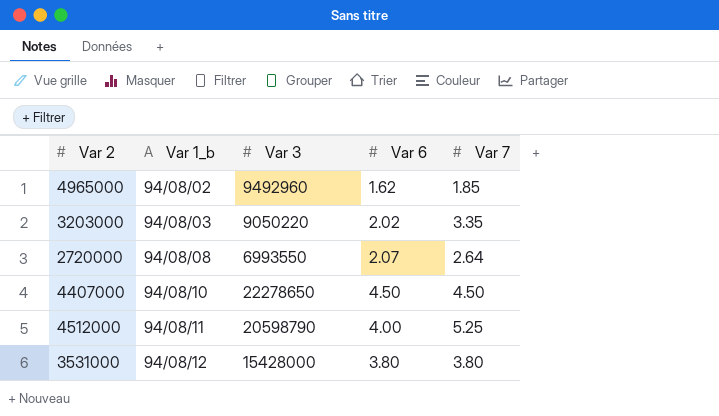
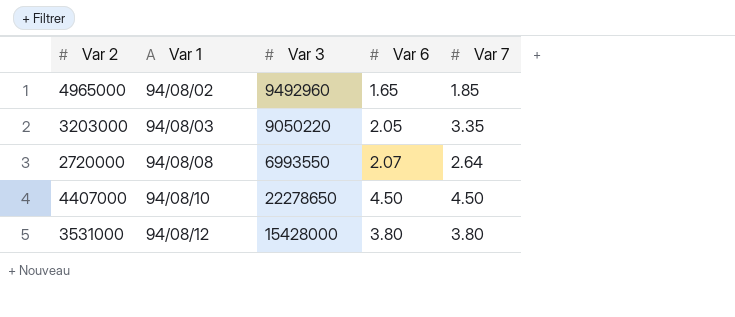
column name: Var 1_b -> Var 1
row 4512000: 94/08/11 | 20598790 | 4.00 | 5.25 -> none
4965000 | Var 6: 1.62 -> 1.65
3203000 | Var 6: 2.02 -> 2.05

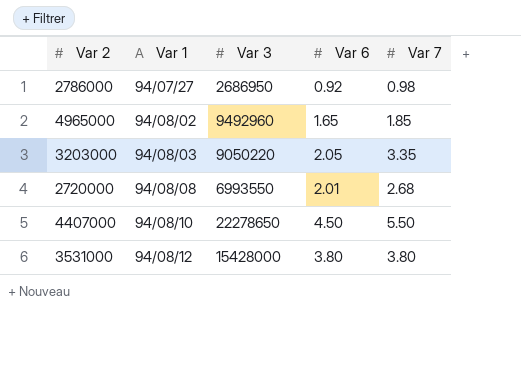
row 2786000: none -> 94/07/27 | 2686950 | 0.92 | 0.98
2720000 | Var 6: 2.07 -> 2.01
2720000 | Var 7: 2.64 -> 2.68
4407000 | Var 7: 4.50 -> 5.50

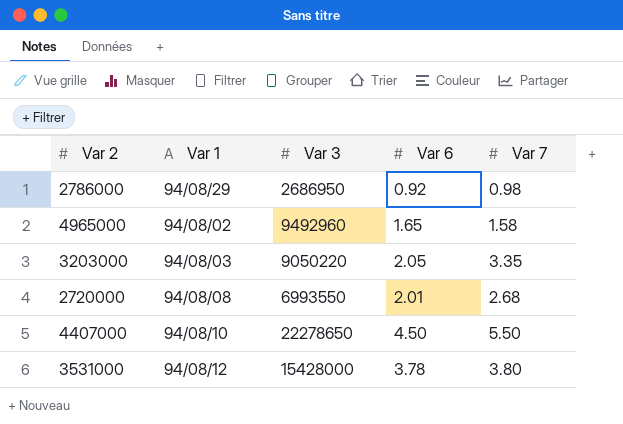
2786000 | Var 1: 94/07/27 -> 94/08/29
4965000 | Var 7: 1.85 -> 1.58
3531000 | Var 6: 3.80 -> 3.78

